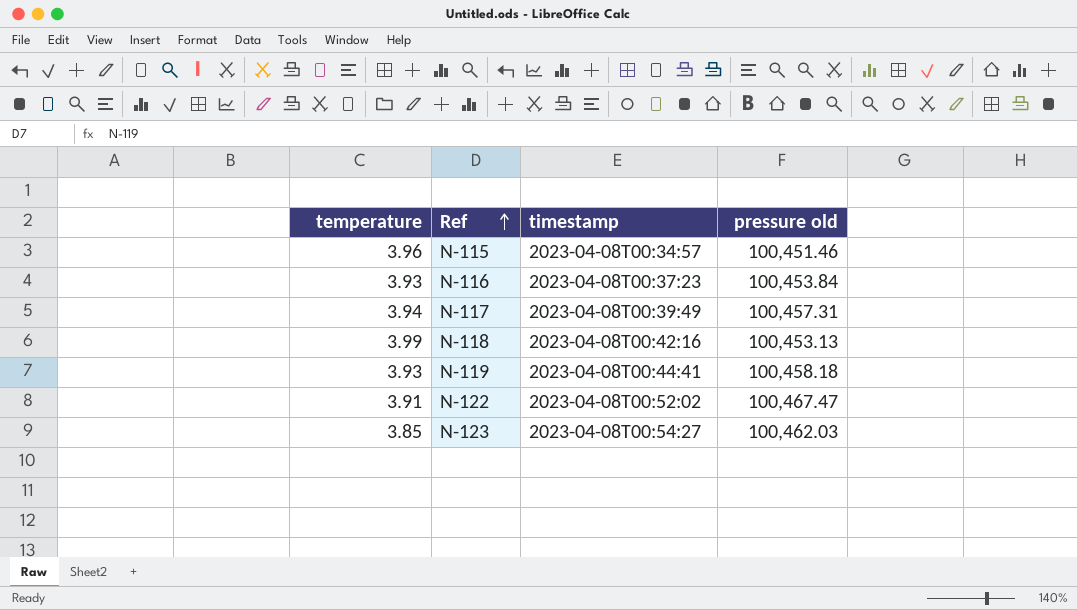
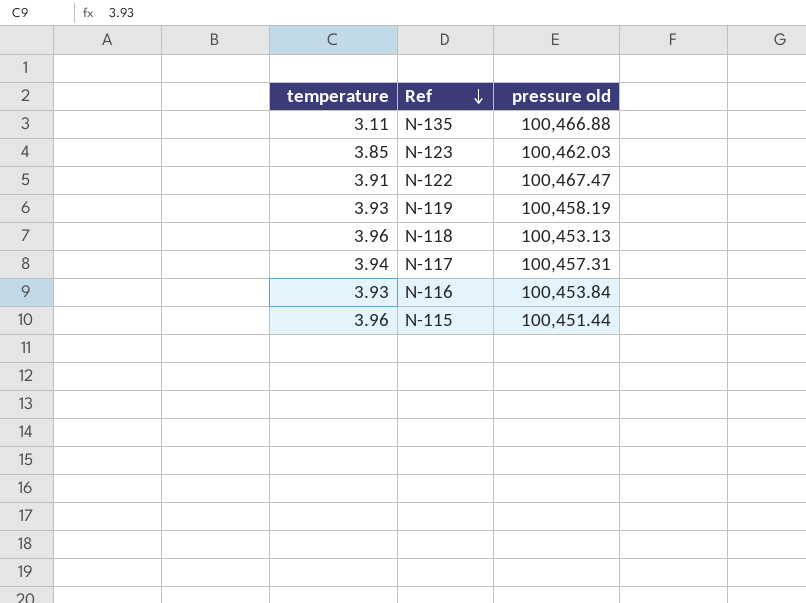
row order: Ref ascending -> Ref descending
column timestamp | position: 3 -> none
row N-135: none -> 3.11 | 100,466.88
N-119 | pressure old: 100,458.18 -> 100,458.19
N-118 | temperature: 3.99 -> 3.96
N-115 | pressure old: 100,451.46 -> 100,451.44

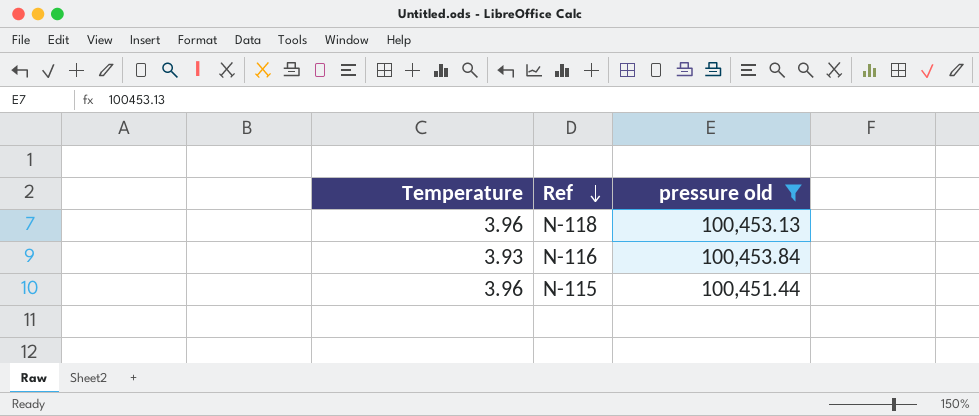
filter: none -> pressure old <= 100,453.84
column name: temperature -> Temperature

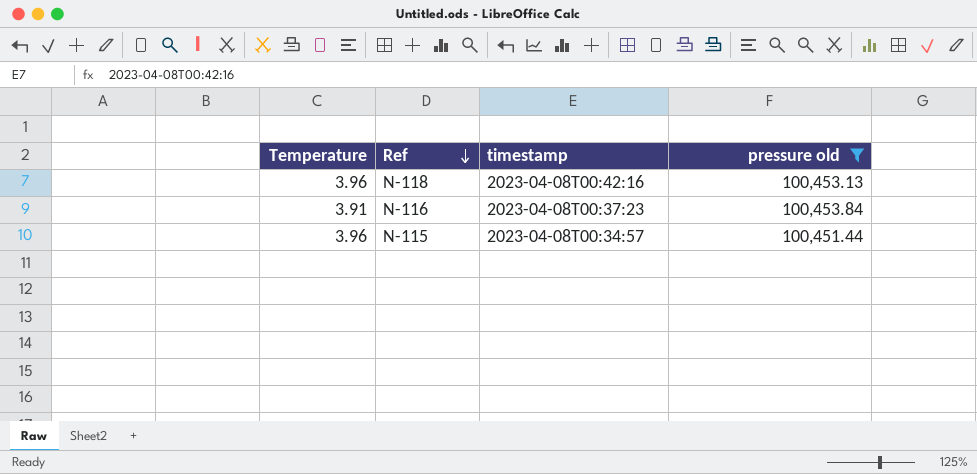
column timestamp | position: none -> 3
N-116 | Temperature: 3.93 -> 3.91

